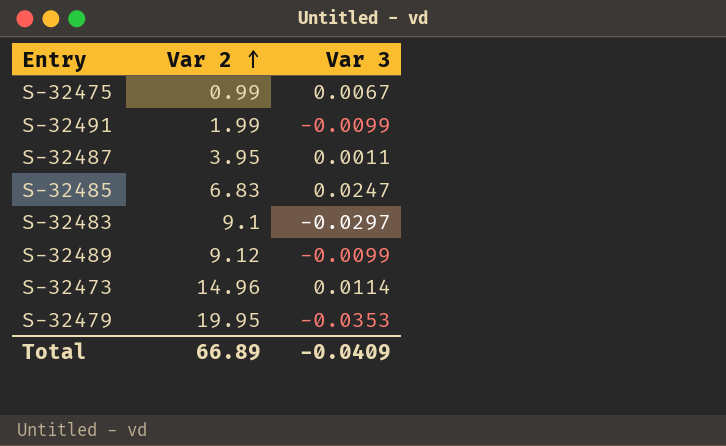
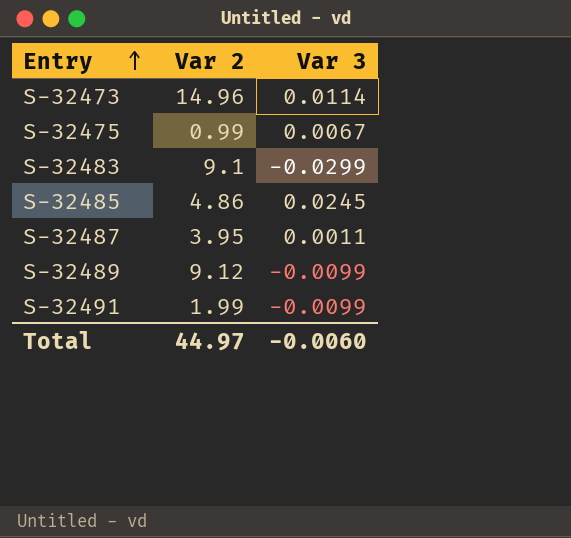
row order: Var 2 ascending -> Entry ascending
row S-32479: 19.95 | -0.0353 -> none
S-32483 | Var 3: -0.0297 -> -0.0299
S-32485 | Var 2: 6.83 -> 4.86
S-32485 | Var 3: 0.0247 -> 0.0245
Total | Var 2: 66.89 -> 44.97
Total | Var 3: -0.0409 -> -0.0060

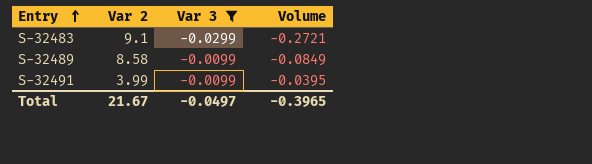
filter: none -> Var 3 <= -0.0099
column Volume | formula: none -> [Var 2] * [Var 3]
S-32489 | Var 2: 9.12 -> 8.58
S-32491 | Var 2: 1.99 -> 3.99
Total | Var 2: 44.97 -> 21.67
Total | Var 3: -0.0060 -> -0.0497

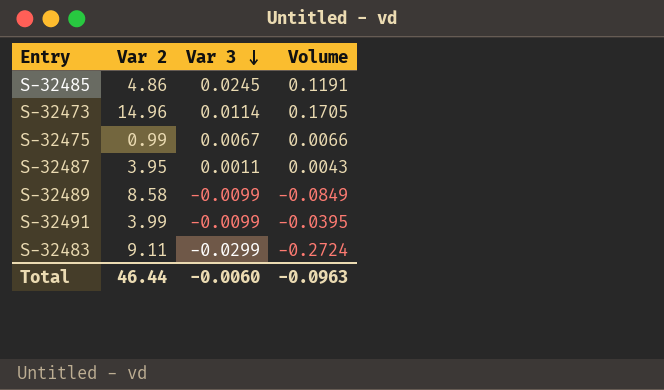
filter: Var 3 <= -0.0099 -> none
row order: Entry ascending -> Var 3 descending
S-32483 | Var 2: 9.1 -> 9.11
S-32483 | Volume: -0.2721 -> -0.2724
Total | Var 2: 21.67 -> 46.44
Total | Var 3: -0.0497 -> -0.0060
Total | Volume: -0.3965 -> -0.0963

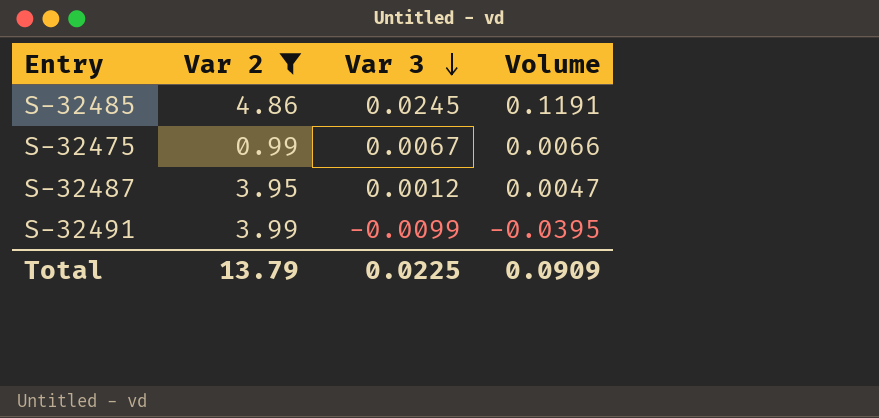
filter: none -> Var 2 <= 4.86
S-32487 | Var 3: 0.0011 -> 0.0012
S-32487 | Volume: 0.0043 -> 0.0047
Total | Var 2: 46.44 -> 13.79
Total | Var 3: -0.0060 -> 0.0225
Total | Volume: -0.0963 -> 0.0909

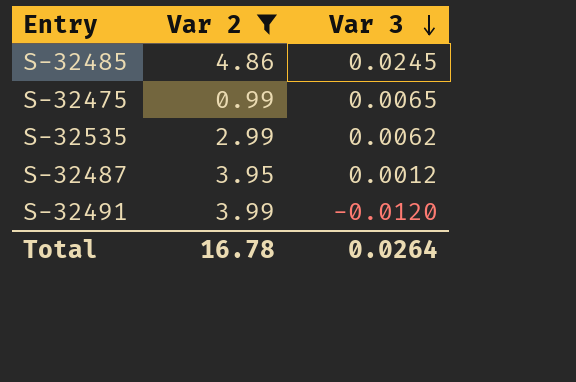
column Volume | formula: [Var 2] * [Var 3] -> none
S-32475 | Var 3: 0.0067 -> 0.0065
row S-32535: none -> 2.99 | 0.0062
S-32491 | Var 3: -0.0099 -> -0.0120
Total | Var 2: 13.79 -> 16.78
Total | Var 3: 0.0225 -> 0.0264

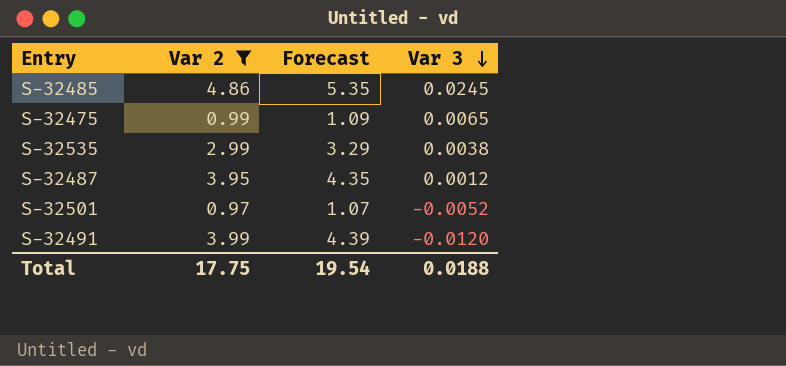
column Forecast | formula: none -> [Var 2] * 1.1
S-32535 | Var 3: 0.0062 -> 0.0038
row S-32501: none -> 0.97 | 1.07 | -0.0052
Total | Var 2: 16.78 -> 17.75
Total | Var 3: 0.0264 -> 0.0188

